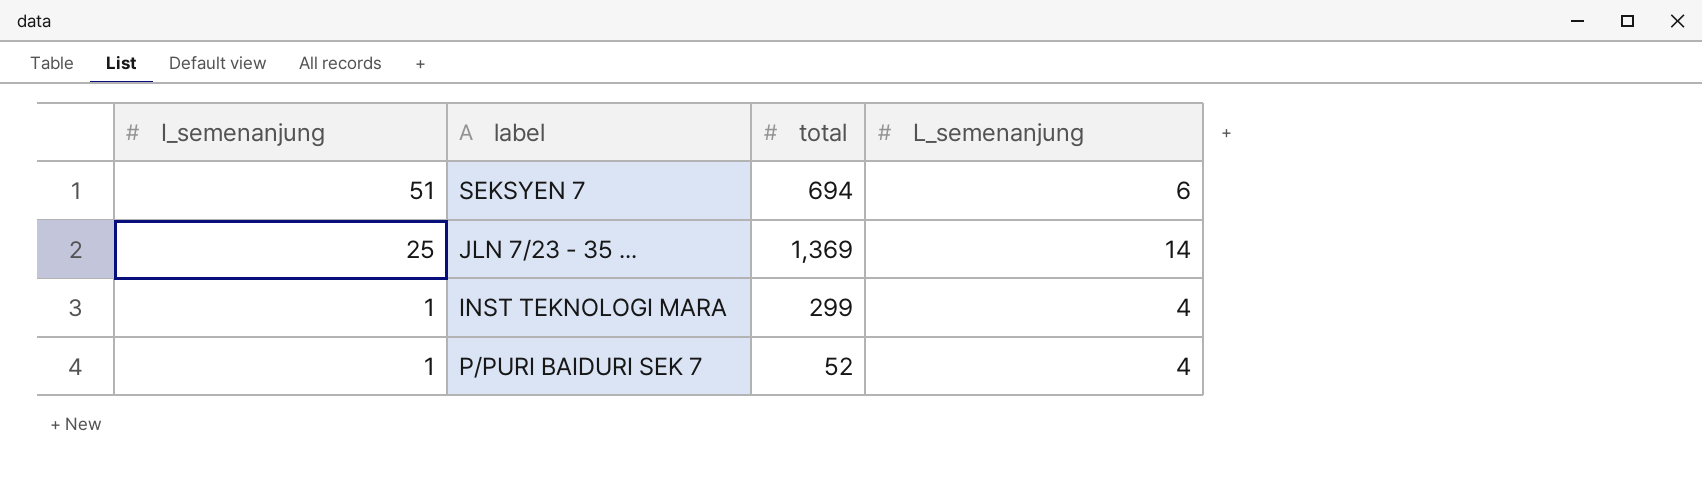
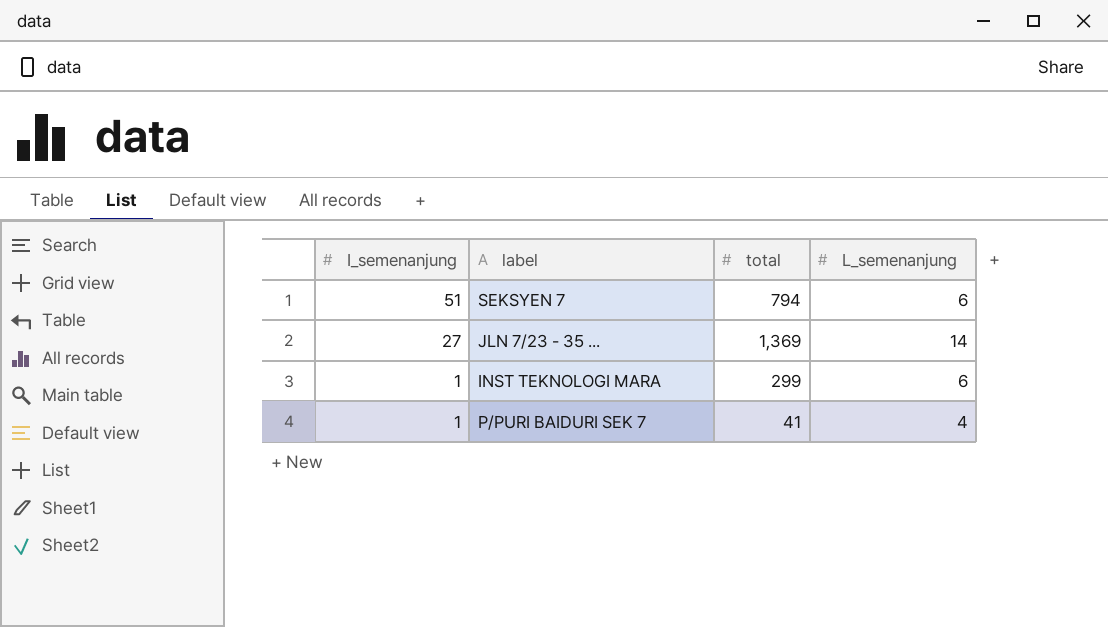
SEKSYEN 7 | total: 694 -> 794
JLN 7/23 - 35 ... | I_semenanjung: 25 -> 27
INST TEKNOLOGI MARA | L_semenanjung: 4 -> 6
P/PURI BAIDURI SEK 7 | total: 52 -> 41

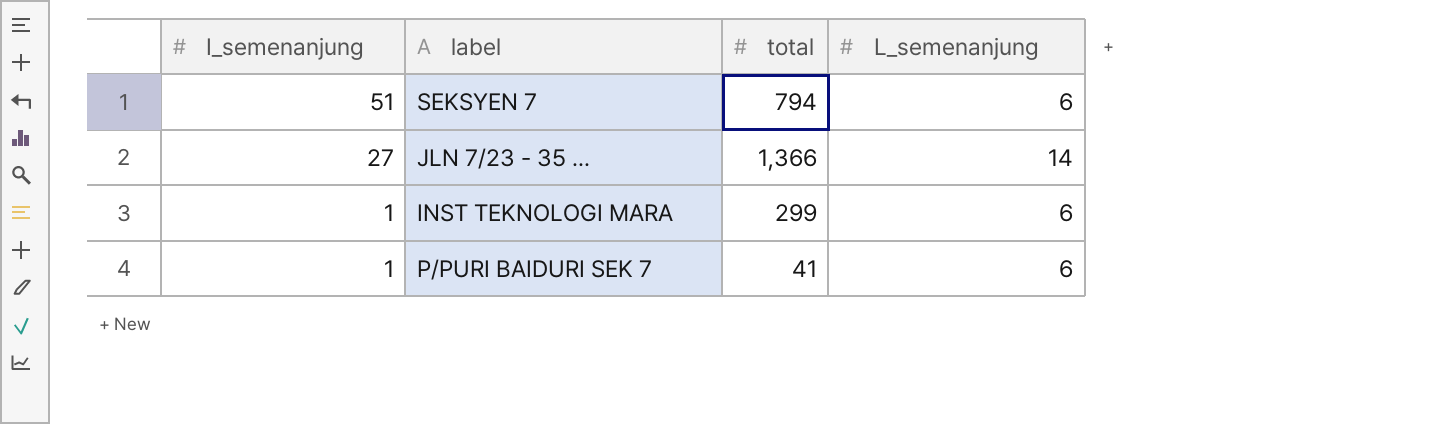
JLN 7/23 - 35 ... | total: 1,369 -> 1,366
P/PURI BAIDURI SEK 7 | L_semenanjung: 4 -> 6

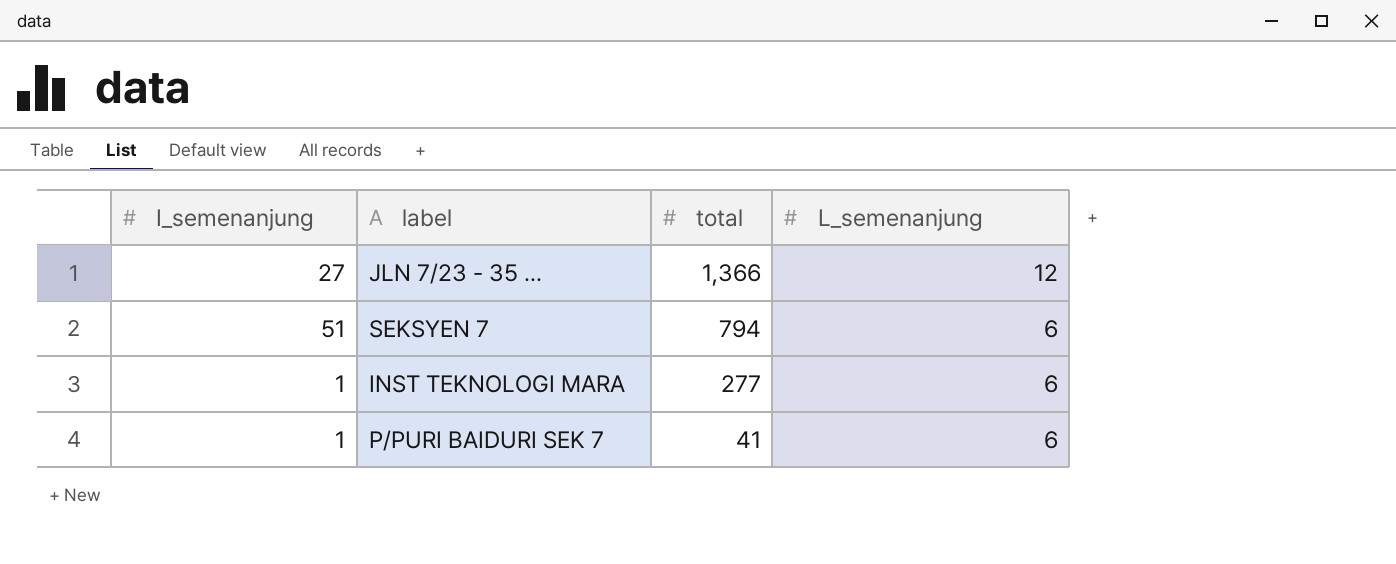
row order: I_semenanjung descending -> total descending
JLN 7/23 - 35 ... | L_semenanjung: 14 -> 12
INST TEKNOLOGI MARA | total: 299 -> 277

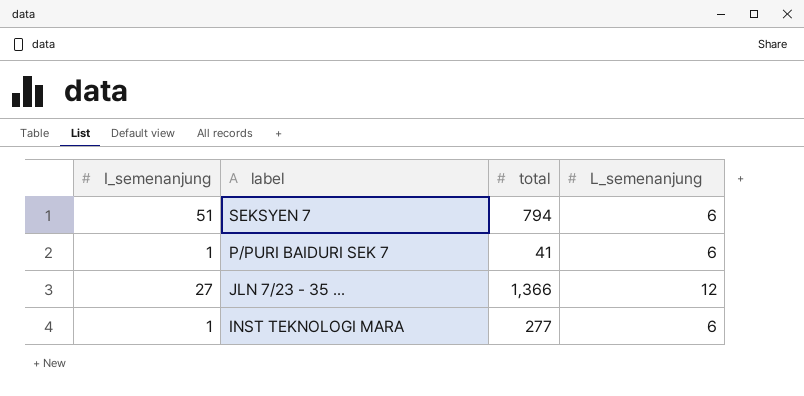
row order: total descending -> label descending

